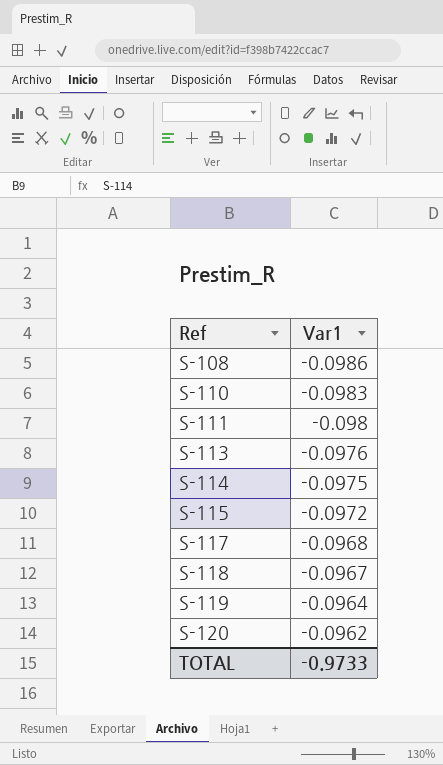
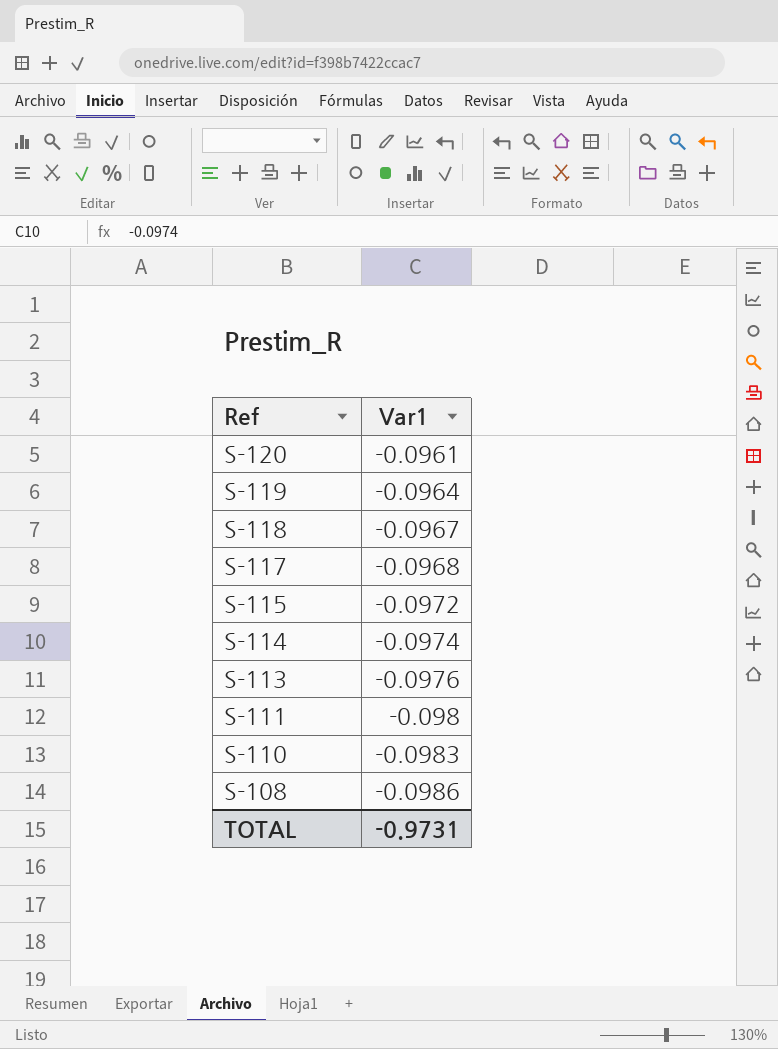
row order: Ref ascending -> Ref descending
S-120 | Var1: -0.0962 -> -0.0961
S-114 | Var1: -0.0975 -> -0.0974
TOTAL | Var1: -0.9733 -> -0.9731

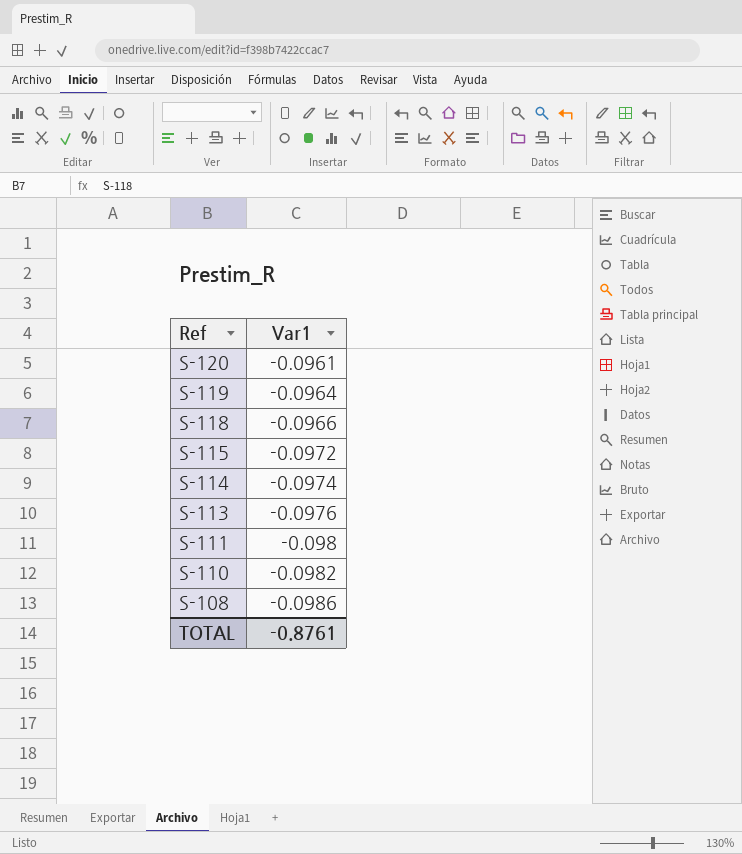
row S-117: -0.0968 -> none
S-118 | Var1: -0.0967 -> -0.0966
S-110 | Var1: -0.0983 -> -0.0982
TOTAL | Var1: -0.9731 -> -0.8761

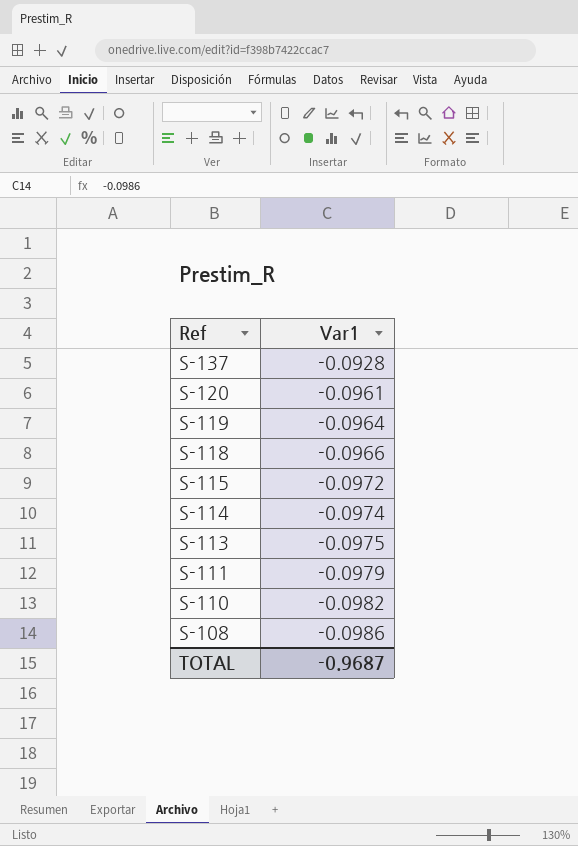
row S-137: none -> -0.0928
S-113 | Var1: -0.0976 -> -0.0975
S-111 | Var1: -0.098 -> -0.0979
TOTAL | Var1: -0.8761 -> -0.9687

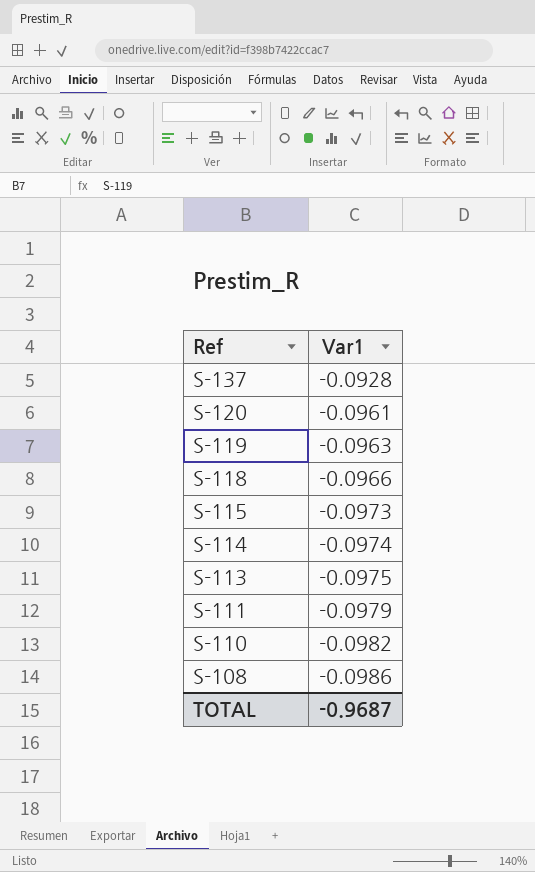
S-119 | Var1: -0.0964 -> -0.0963
S-115 | Var1: -0.0972 -> -0.0973

